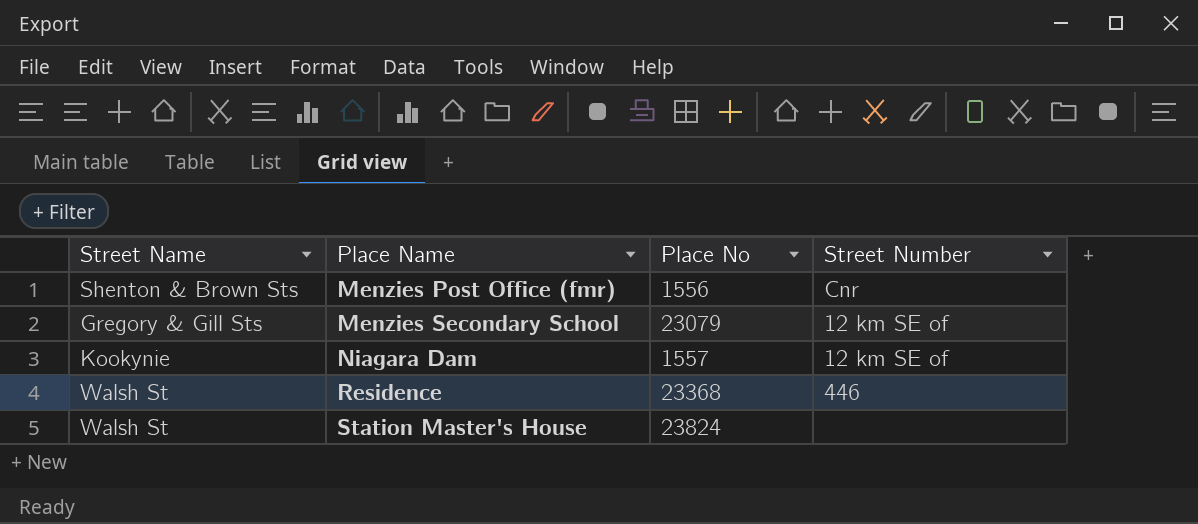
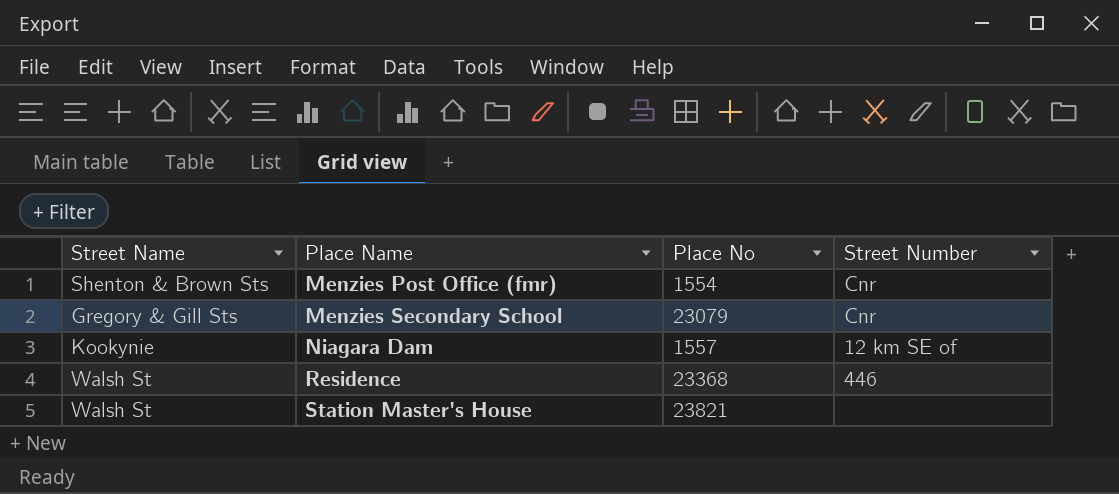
Menzies Post Office (fmr) | Place No: 1556 -> 1554
Menzies Secondary School | Street Number: 12 km SE of -> Cnr
Station Master's House | Place No: 23824 -> 23821

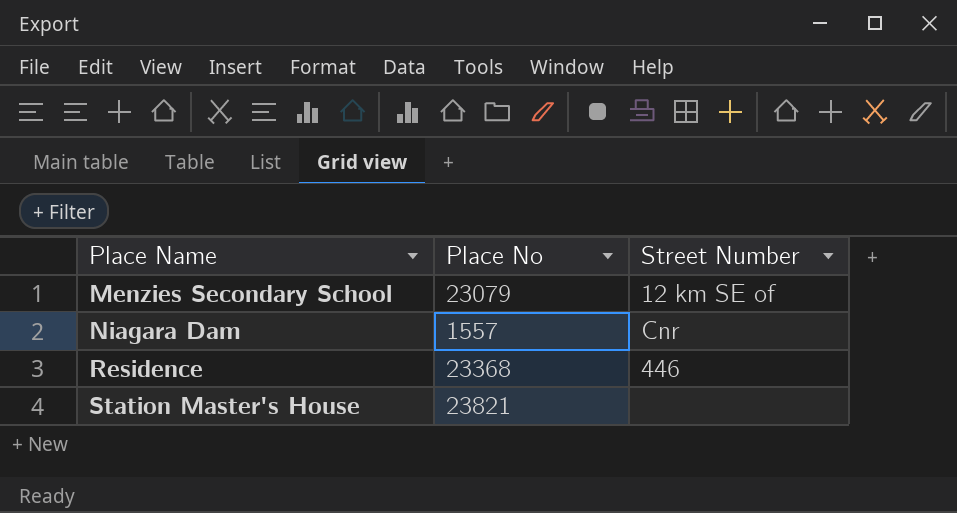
column Street Name | position: 1 -> none
row Menzies Post Office (fmr): Shenton & Brown Sts | 1554 | Cnr -> none
Menzies Secondary School | Street Number: Cnr -> 12 km SE of
Niagara Dam | Street Number: 12 km SE of -> Cnr

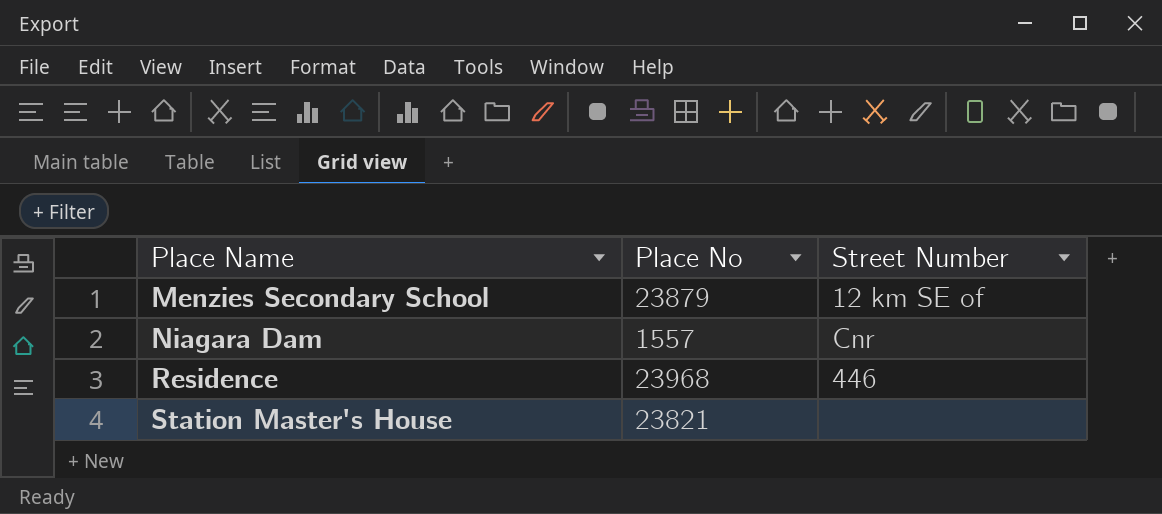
Menzies Secondary School | Place No: 23079 -> 23879
Residence | Place No: 23368 -> 23968

